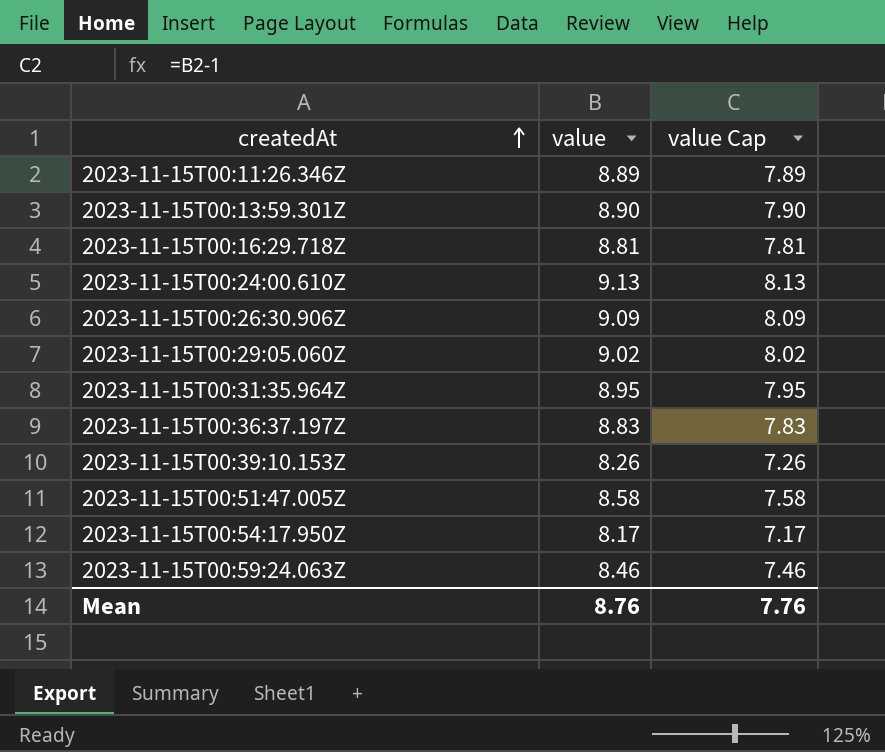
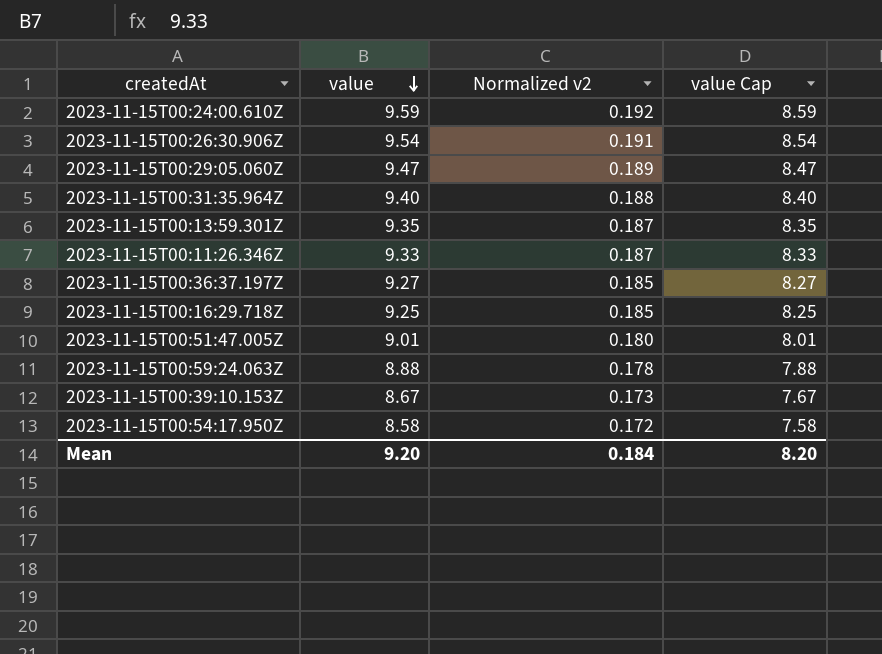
row order: createdAt ascending -> value descending
column Normalized v2 | formula: none -> [value] * 0.02
2023-11-15T00:24:00.610Z | value: 9.13 -> 9.59
2023-11-15T00:24:00.610Z | value Cap: 8.13 -> 8.59
2023-11-15T00:26:30.906Z | value: 9.09 -> 9.54
2023-11-15T00:26:30.906Z | value Cap: 8.09 -> 8.54
2023-11-15T00:29:05.060Z | value: 9.02 -> 9.47
2023-11-15T00:29:05.060Z | value Cap: 8.02 -> 8.47
2023-11-15T00:31:35.964Z | value: 8.95 -> 9.40
2023-11-15T00:31:35.964Z | value Cap: 7.95 -> 8.40
2023-11-15T00:13:59.301Z | value: 8.90 -> 9.35
2023-11-15T00:13:59.301Z | value Cap: 7.90 -> 8.35
2023-11-15T00:11:26.346Z | value: 8.89 -> 9.33
2023-11-15T00:11:26.346Z | value Cap: 7.89 -> 8.33
2023-11-15T00:36:37.197Z | value: 8.83 -> 9.27
2023-11-15T00:36:37.197Z | value Cap: 7.83 -> 8.27
2023-11-15T00:16:29.718Z | value: 8.81 -> 9.25
2023-11-15T00:16:29.718Z | value Cap: 7.81 -> 8.25
2023-11-15T00:51:47.005Z | value: 8.58 -> 9.01
2023-11-15T00:51:47.005Z | value Cap: 7.58 -> 8.01
2023-11-15T00:59:24.063Z | value: 8.46 -> 8.88
2023-11-15T00:59:24.063Z | value Cap: 7.46 -> 7.88
2023-11-15T00:39:10.153Z | value: 8.26 -> 8.67
2023-11-15T00:39:10.153Z | value Cap: 7.26 -> 7.67
2023-11-15T00:54:17.950Z | value: 8.17 -> 8.58
2023-11-15T00:54:17.950Z | value Cap: 7.17 -> 7.58
Mean | value: 8.76 -> 9.20
Mean | value Cap: 7.76 -> 8.20

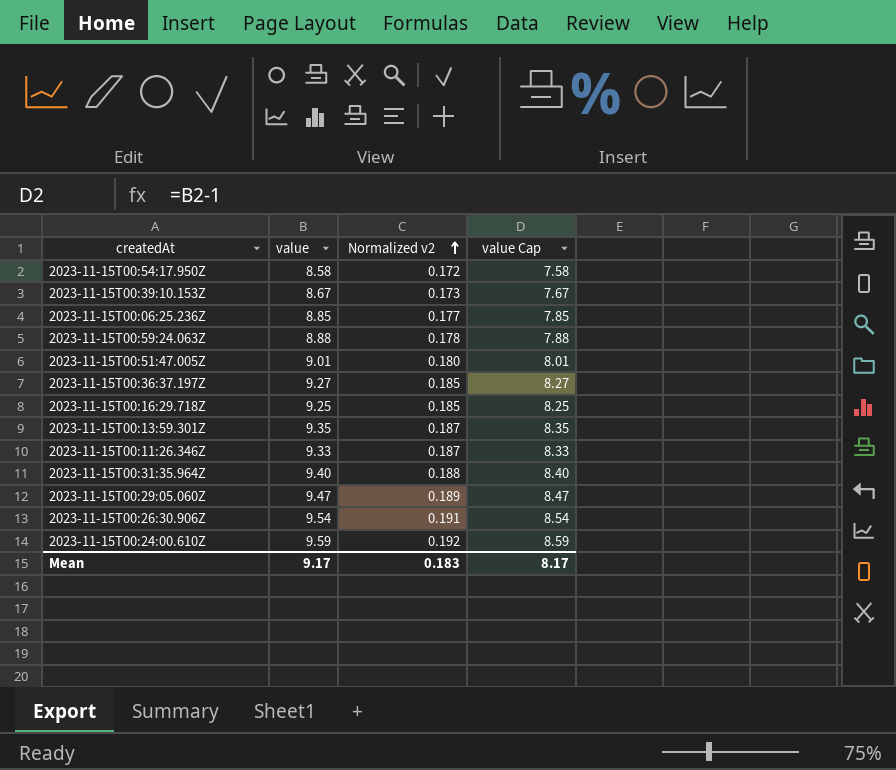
row order: value descending -> Normalized v2 ascending
row 2023-11-15T00:06:25.236Z: none -> 8.85 | 0.177 | 7.85
Mean | value: 9.20 -> 9.17
Mean | Normalized v2: 0.184 -> 0.183
Mean | value Cap: 8.20 -> 8.17

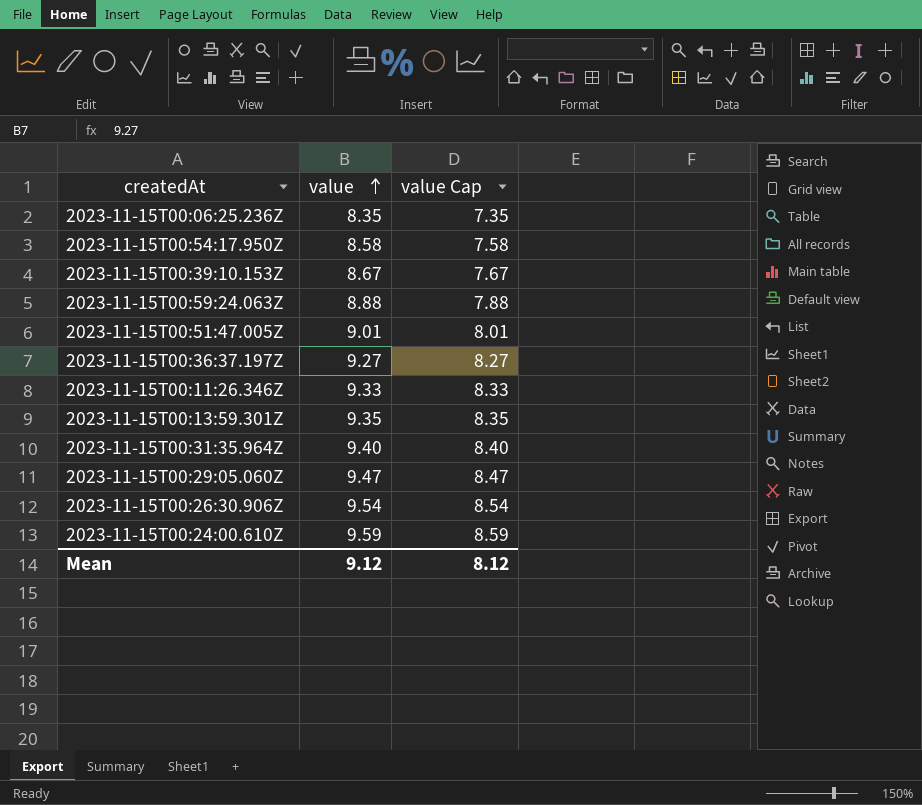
row order: Normalized v2 ascending -> value ascending
column Normalized v2 | formula: [value] * 0.02 -> none
row 2023-11-15T00:16:29.718Z: 9.25 | 0.185 | 8.25 -> none
2023-11-15T00:06:25.236Z | value: 8.85 -> 8.35
2023-11-15T00:06:25.236Z | value Cap: 7.85 -> 7.35
Mean | value: 9.17 -> 9.12
Mean | value Cap: 8.17 -> 8.12

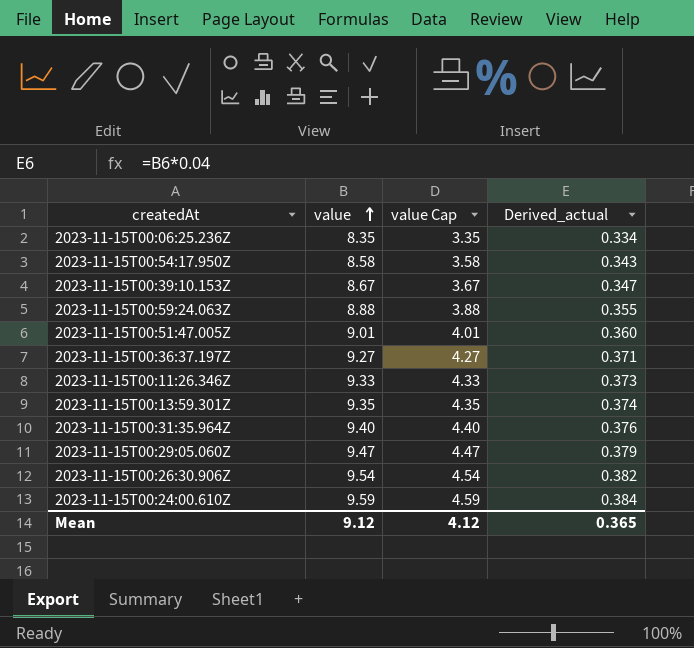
column value Cap | formula: [value] - 1 -> [value] - 5
column Derived_actual | formula: none -> [value] * 0.04
Mean | value Cap: 8.12 -> 4.12

